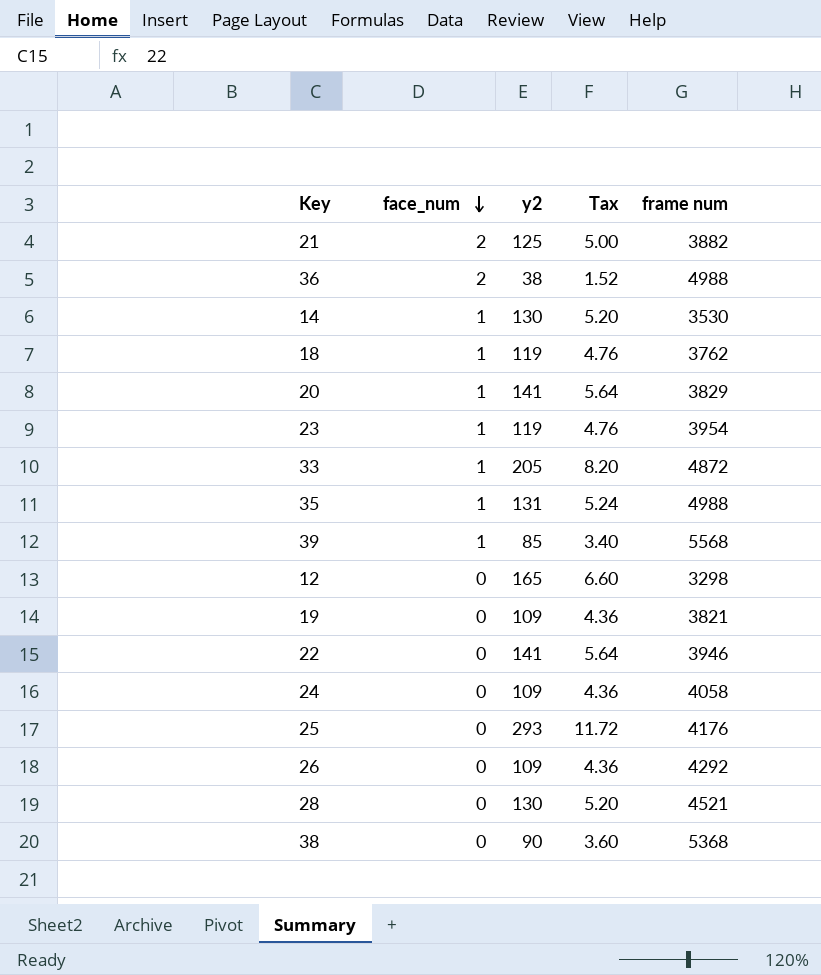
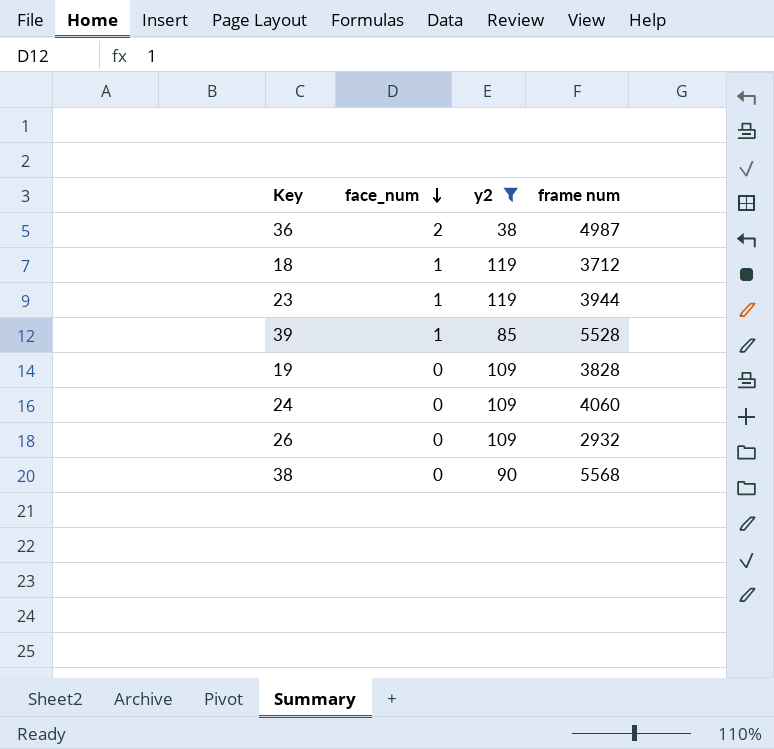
filter: none -> y2 <= 119
column Tax | formula: [y2] * 0.04 -> none
36 | frame num: 4988 -> 4987
18 | frame num: 3762 -> 3712
23 | frame num: 3954 -> 3944
39 | frame num: 5568 -> 5528
19 | frame num: 3821 -> 3828
24 | frame num: 4058 -> 4060
26 | frame num: 4292 -> 2932
38 | frame num: 5368 -> 5568

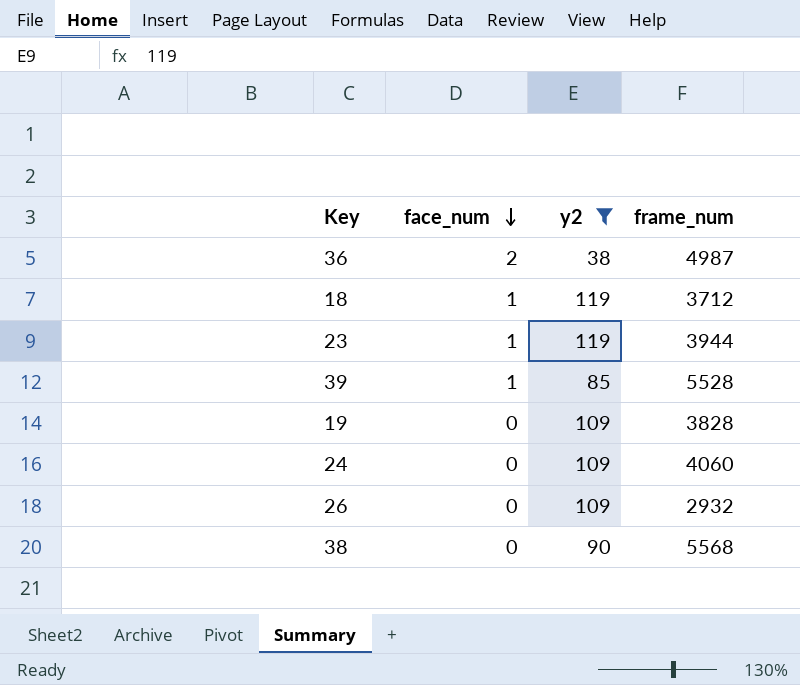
column name: frame num -> frame_num

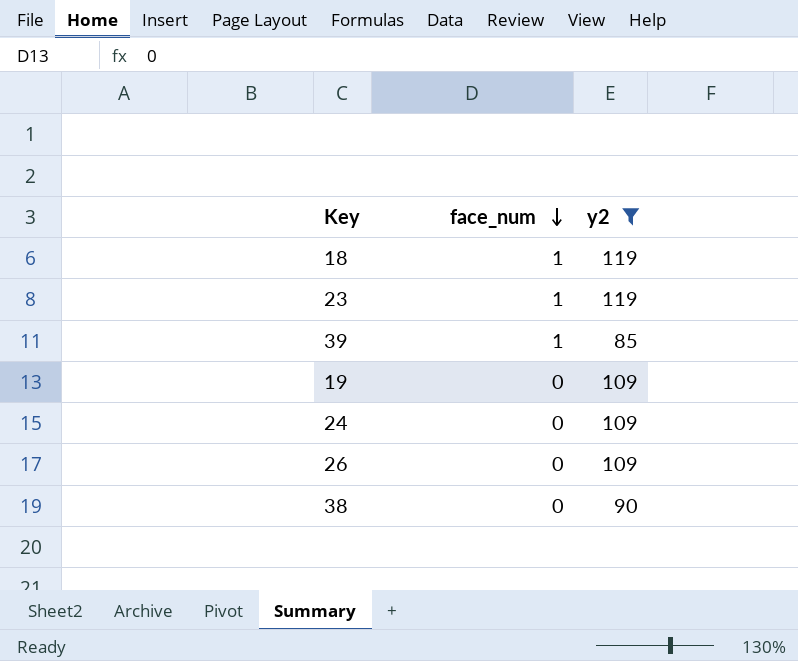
column frame_num | position: 4 -> none
row 36: 2 | 38 | 4987 -> none

